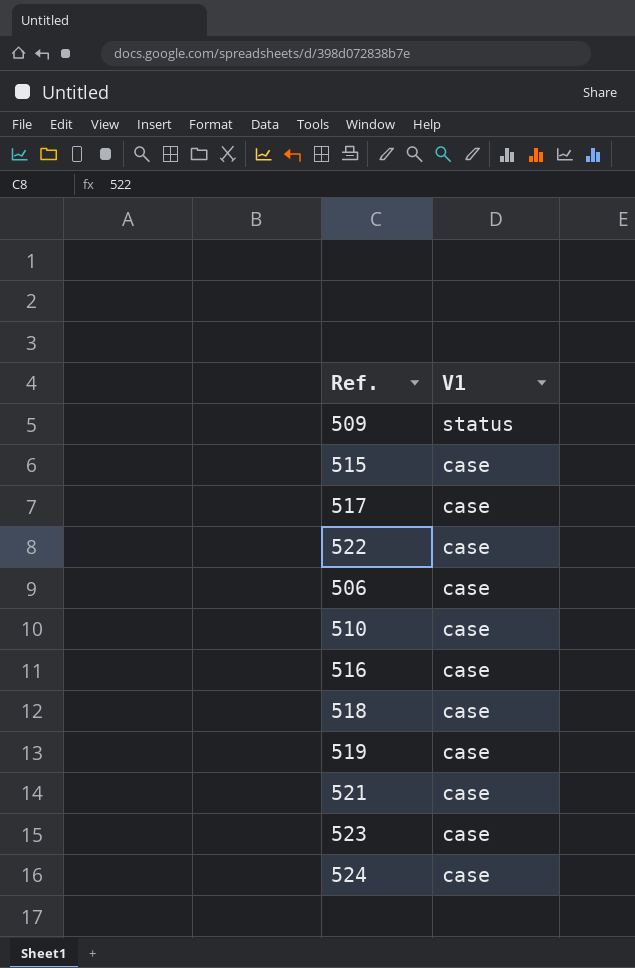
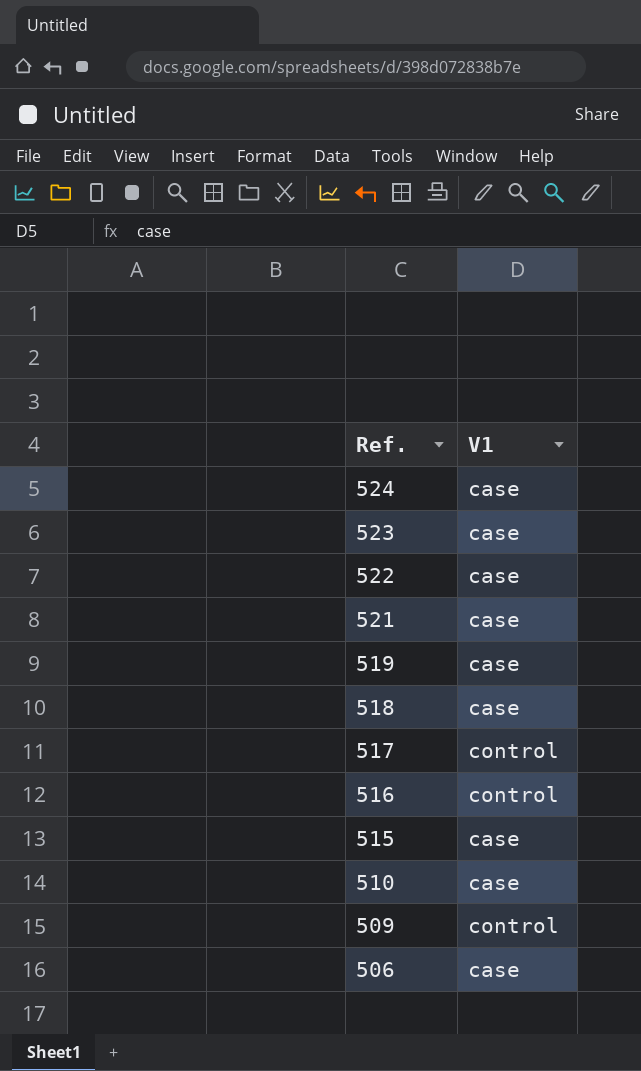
row order: V1 descending -> Ref. descending
517 | V1: case -> control
516 | V1: case -> control
509 | V1: status -> control

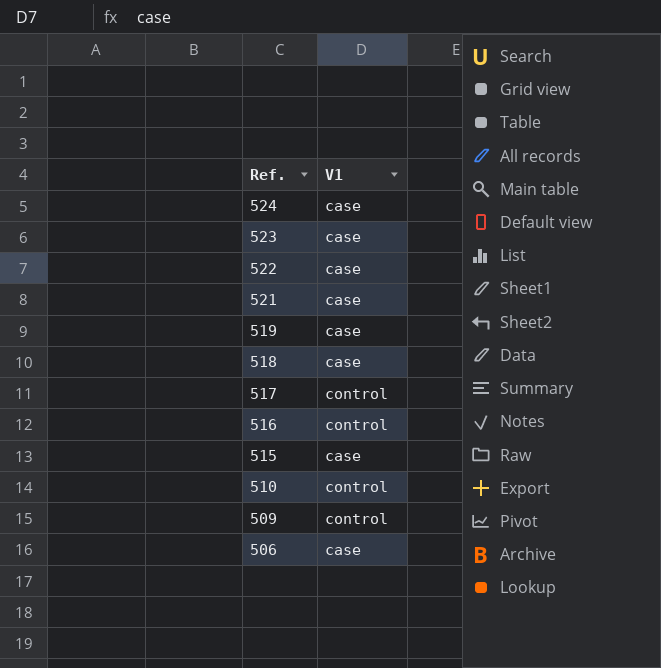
510 | V1: case -> control

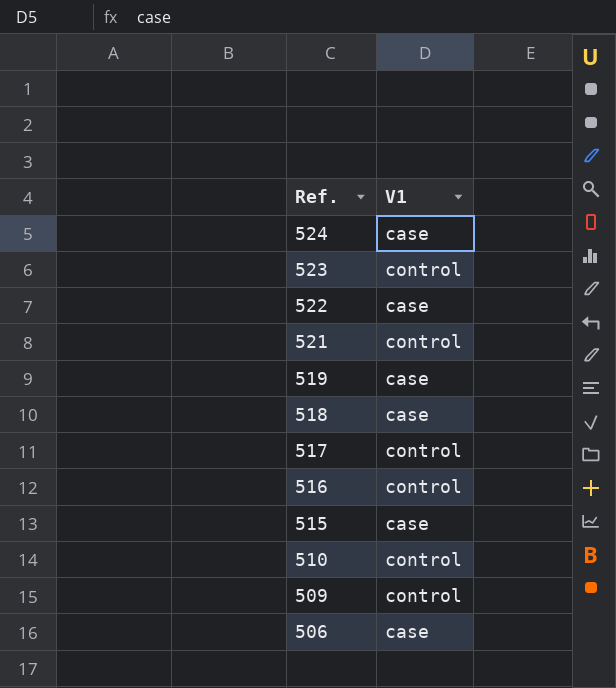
523 | V1: case -> control
521 | V1: case -> control

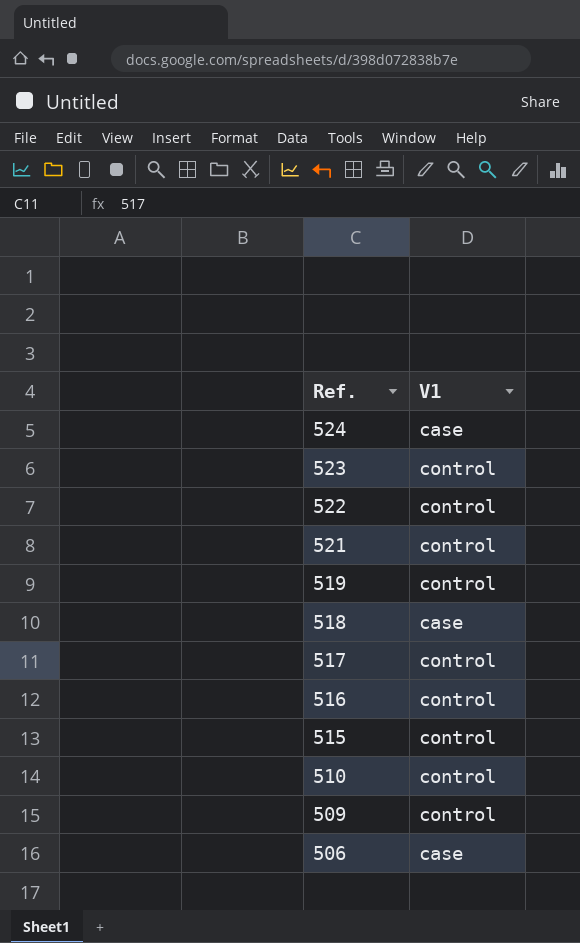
522 | V1: case -> control
519 | V1: case -> control
515 | V1: case -> control

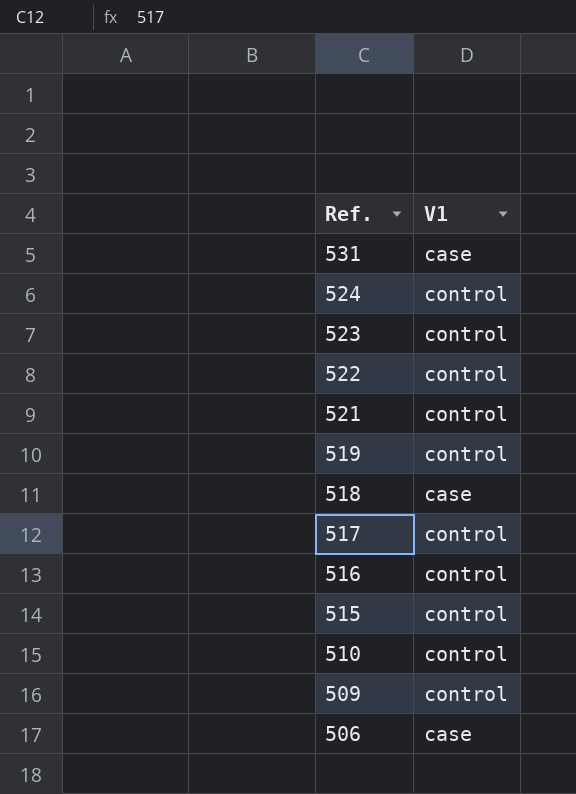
row 531: none -> case
524 | V1: case -> control

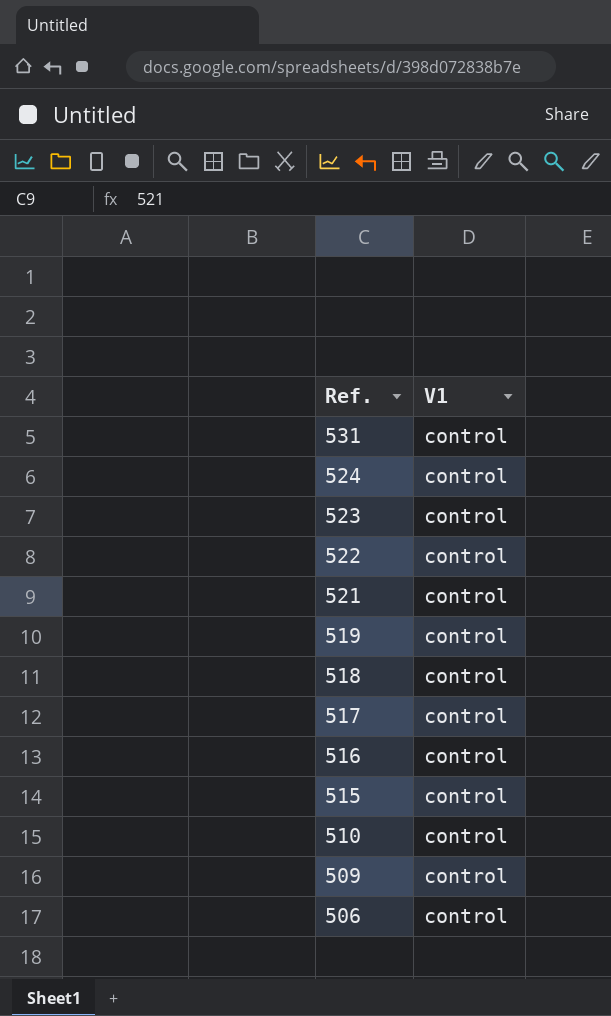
531 | V1: case -> control
518 | V1: case -> control
506 | V1: case -> control

